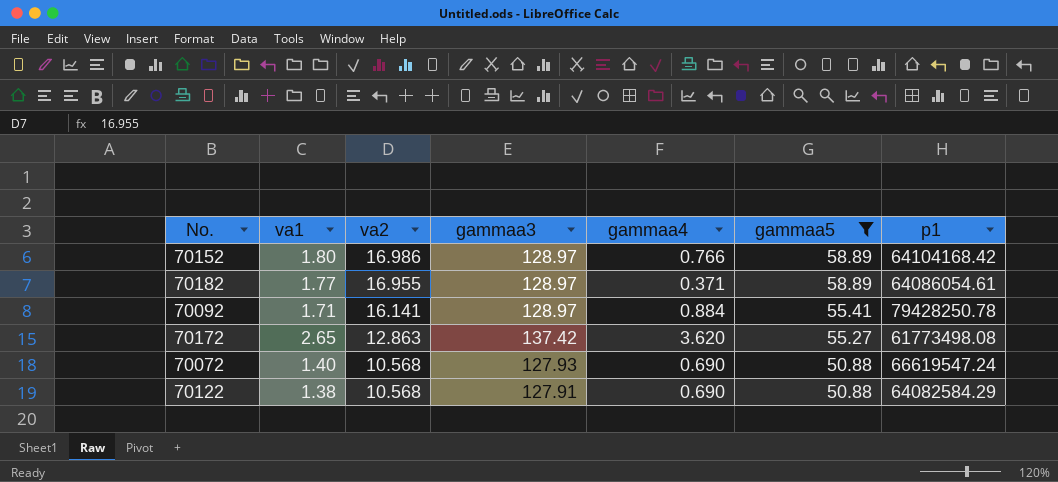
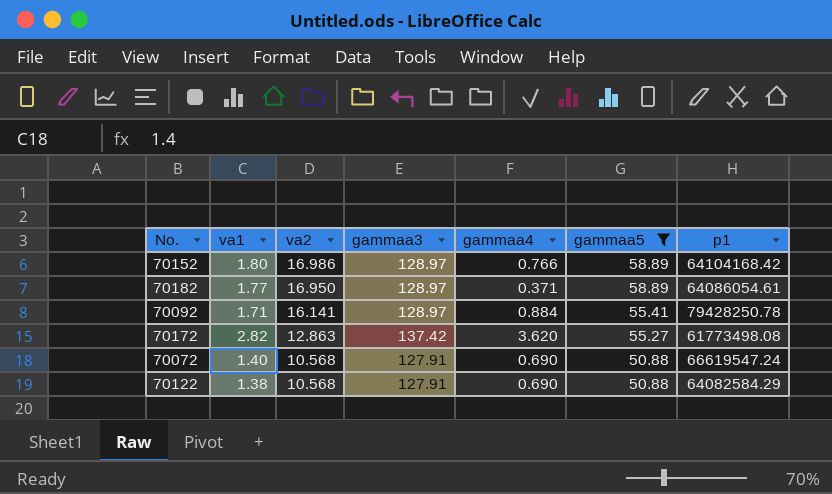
70182 | va2: 16.955 -> 16.950
70172 | va1: 2.65 -> 2.82
70072 | gammaa3: 127.93 -> 127.91

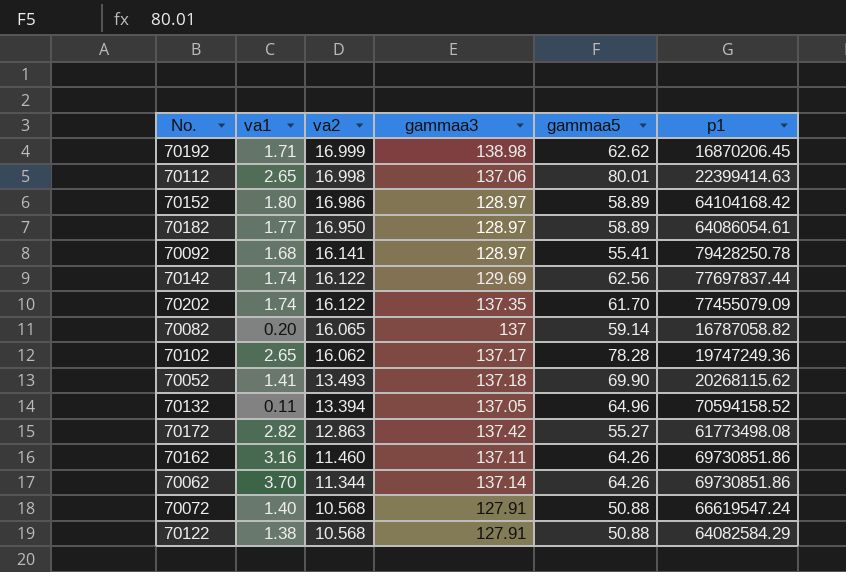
filter: gammaa5 <= 58.89 -> none
column gammaa4 | position: 5 -> none
70092 | va1: 1.71 -> 1.68

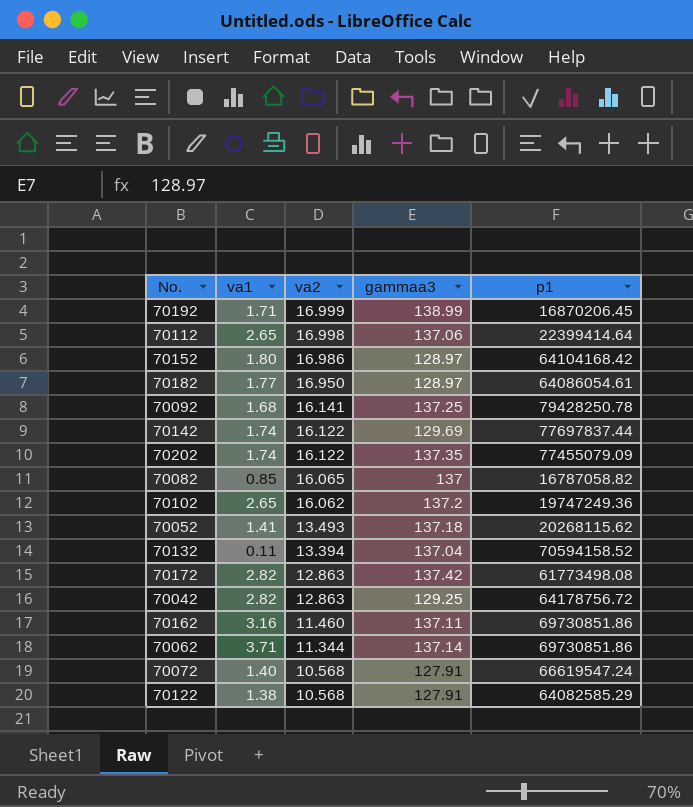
column gammaa5 | position: 5 -> none
70192 | gammaa3: 138.98 -> 138.99
70112 | p1: 22399414.63 -> 22399414.64
70092 | gammaa3: 128.97 -> 137.25
70082 | va1: 0.20 -> 0.85
70102 | gammaa3: 137.17 -> 137.2
70132 | gammaa3: 137.05 -> 137.04
row 70042: none -> 2.82 | 12.863 | 129.25 | 64178756.72
70062 | va1: 3.70 -> 3.71
70122 | p1: 64082584.29 -> 64082585.29

